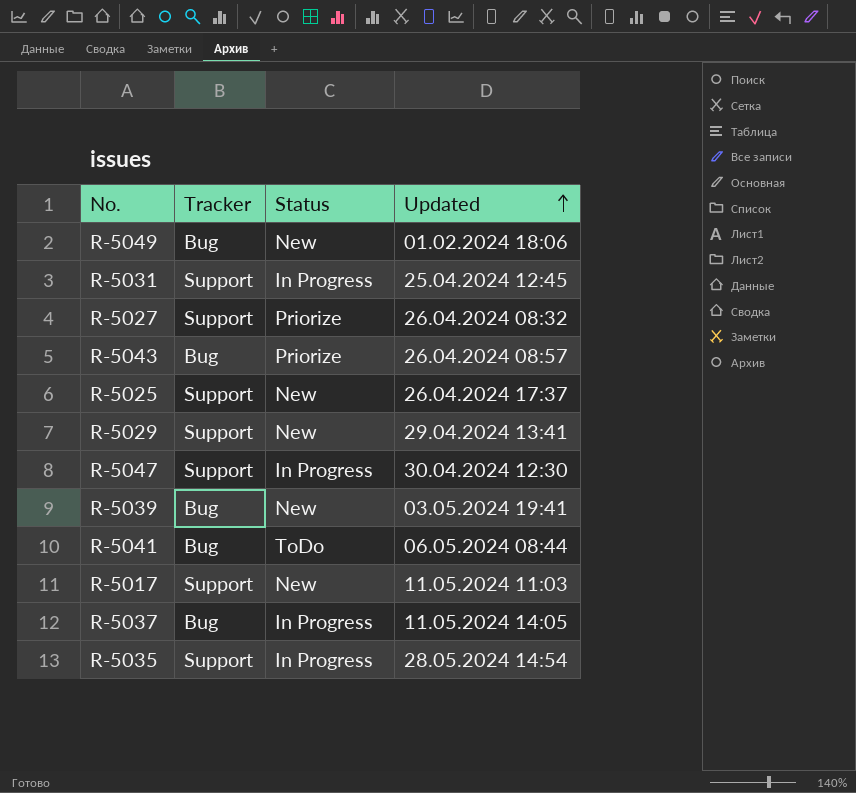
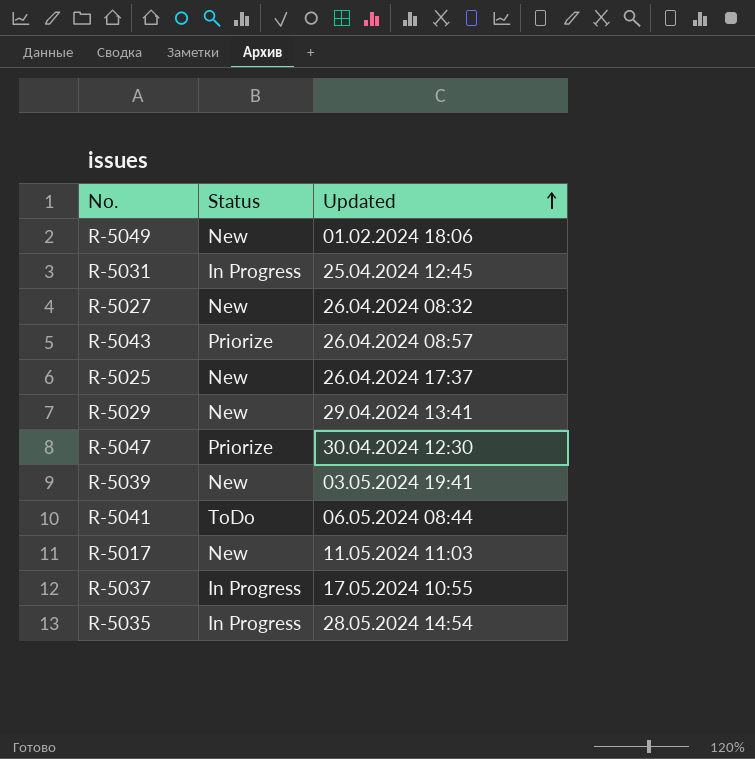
column Tracker | position: 2 -> none
R-5027 | Status: Priorize -> New
R-5047 | Status: In Progress -> Priorize
R-5037 | Updated: 11.05.2024 14:05 -> 17.05.2024 10:55

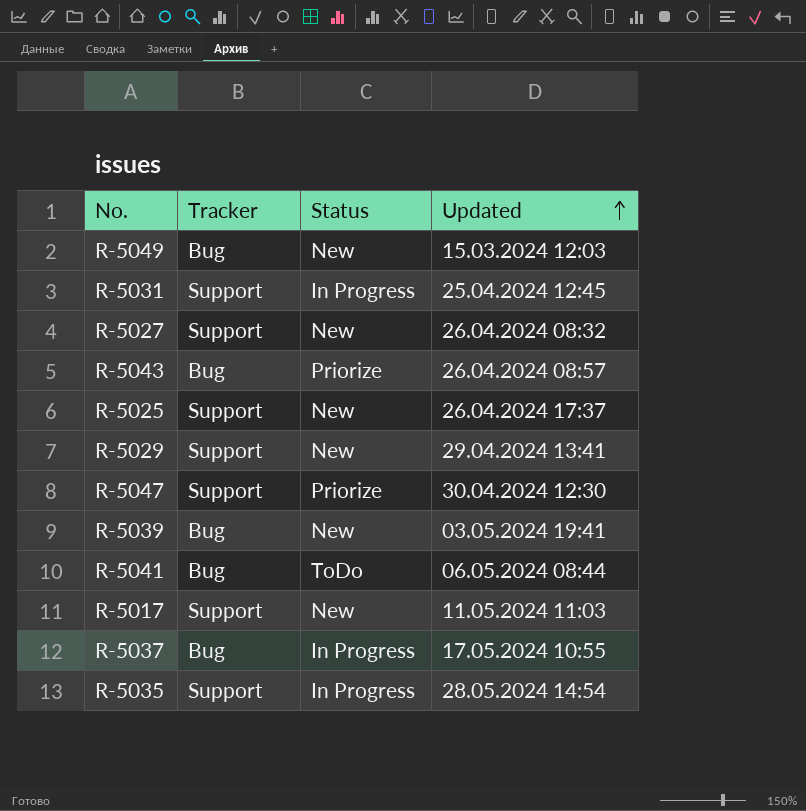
column Tracker | position: none -> 2
R-5049 | Updated: 01.02.2024 18:06 -> 15.03.2024 12:03

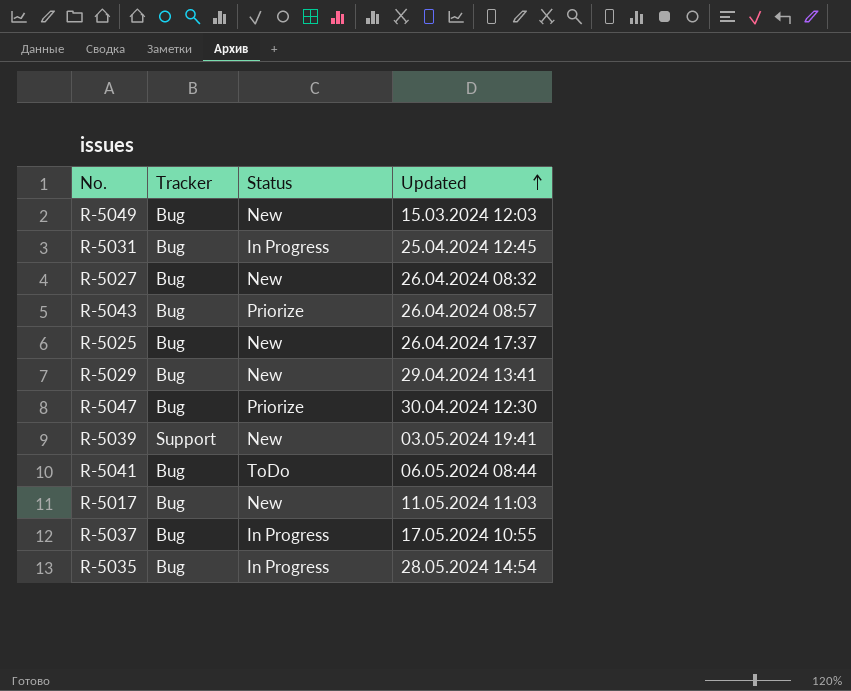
R-5031 | Tracker: Support -> Bug
R-5027 | Tracker: Support -> Bug
R-5025 | Tracker: Support -> Bug
R-5029 | Tracker: Support -> Bug
R-5047 | Tracker: Support -> Bug
R-5039 | Tracker: Bug -> Support
R-5017 | Tracker: Support -> Bug
R-5035 | Tracker: Support -> Bug

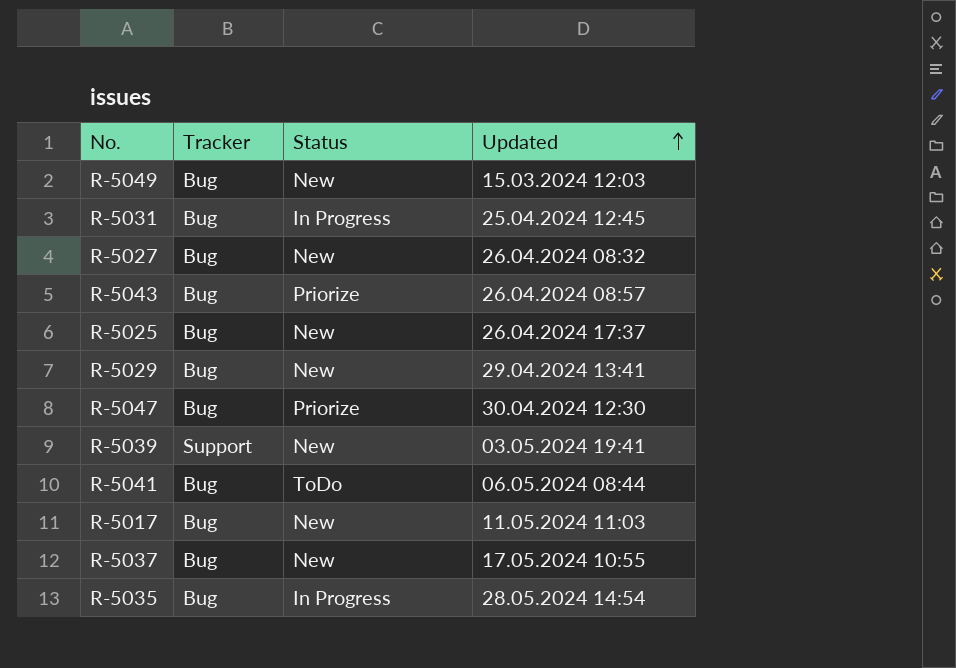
R-5037 | Status: In Progress -> New

